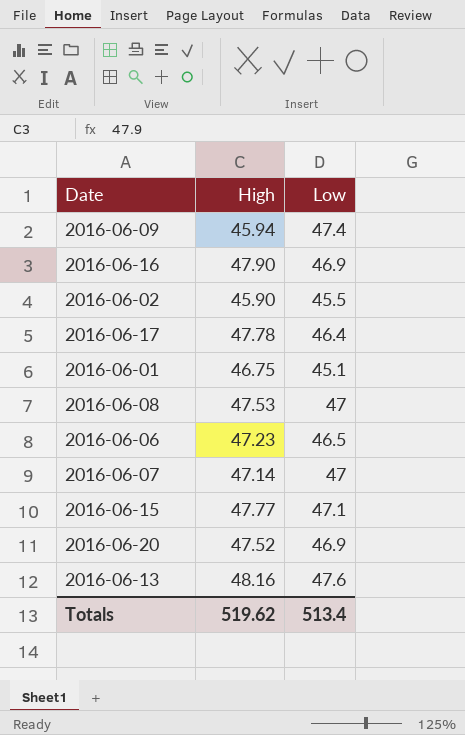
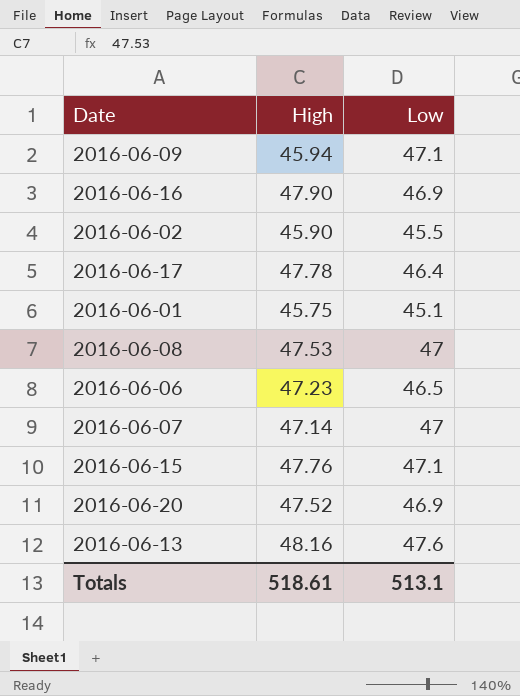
2016-06-09 | Low: 47.4 -> 47.1
2016-06-01 | High: 46.75 -> 45.75
2016-06-15 | High: 47.77 -> 47.76
Totals | High: 519.62 -> 518.61
Totals | Low: 513.4 -> 513.1

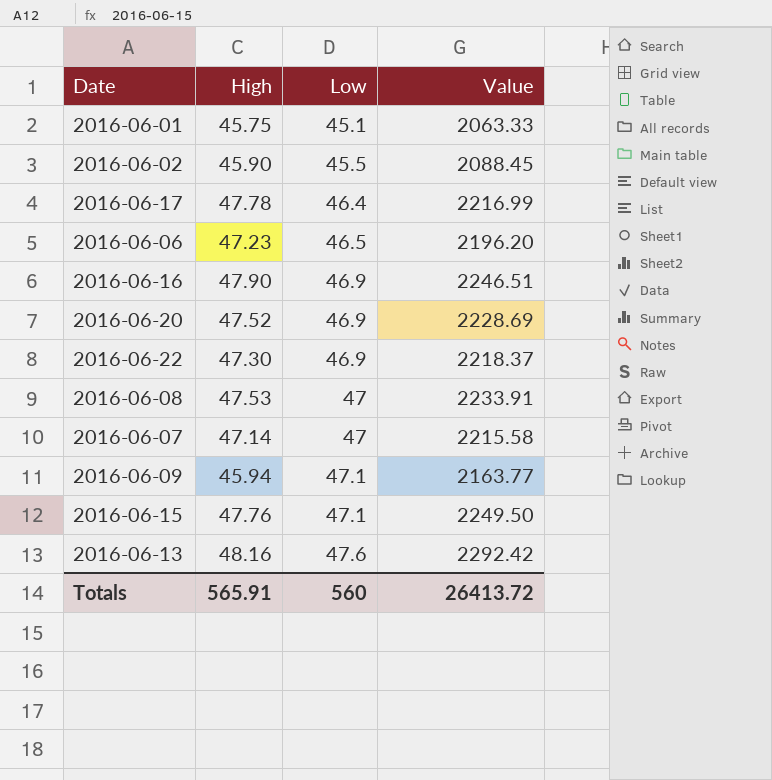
row order: none -> Low ascending
column Value | formula: none -> [High] * [Low]
row 2016-06-22: none -> 47.30 | 46.9 | 2218.37
Totals | High: 518.61 -> 565.91
Totals | Low: 513.1 -> 560

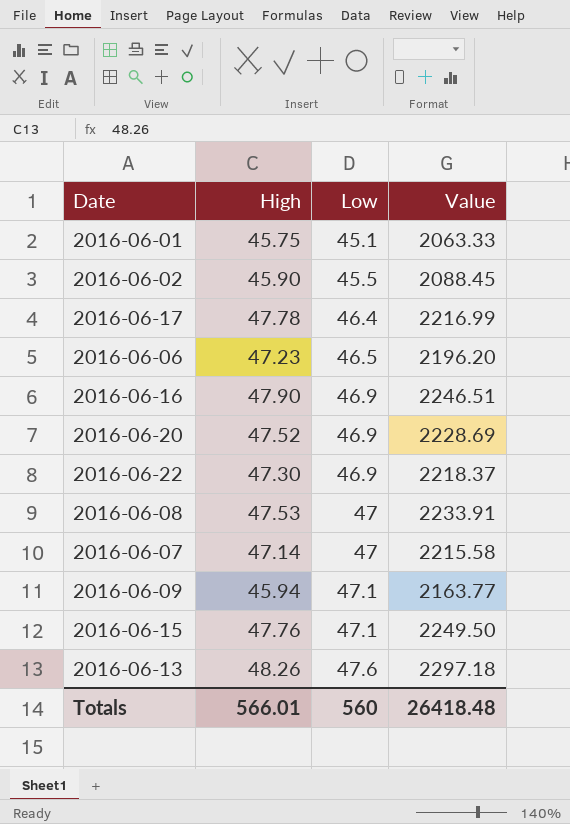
2016-06-13 | High: 48.16 -> 48.26
2016-06-13 | Value: 2292.42 -> 2297.18
Totals | High: 565.91 -> 566.01
Totals | Value: 26413.72 -> 26418.48

